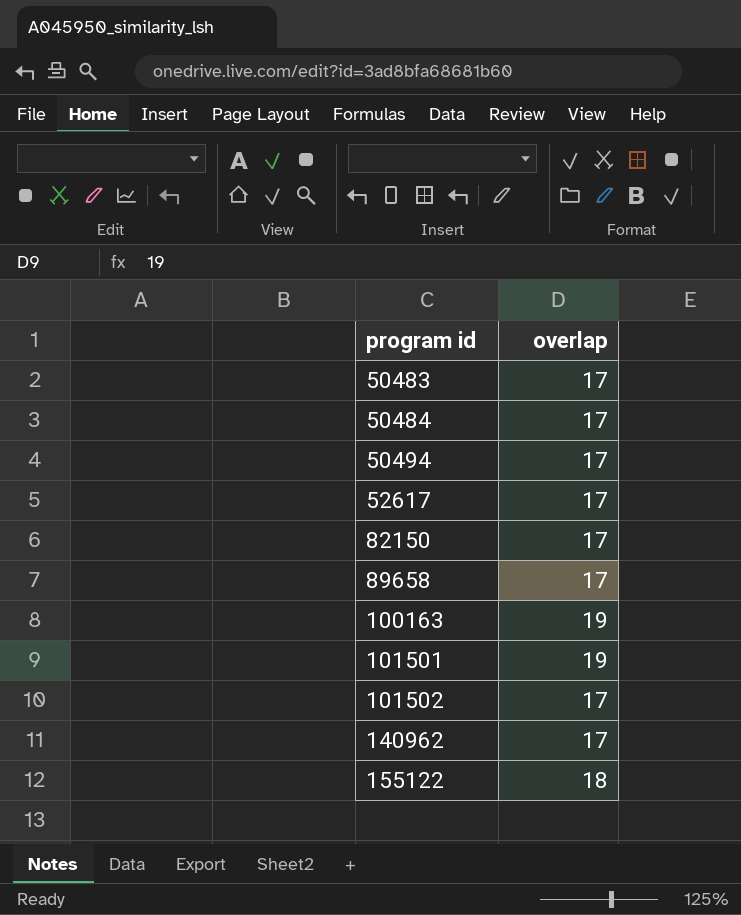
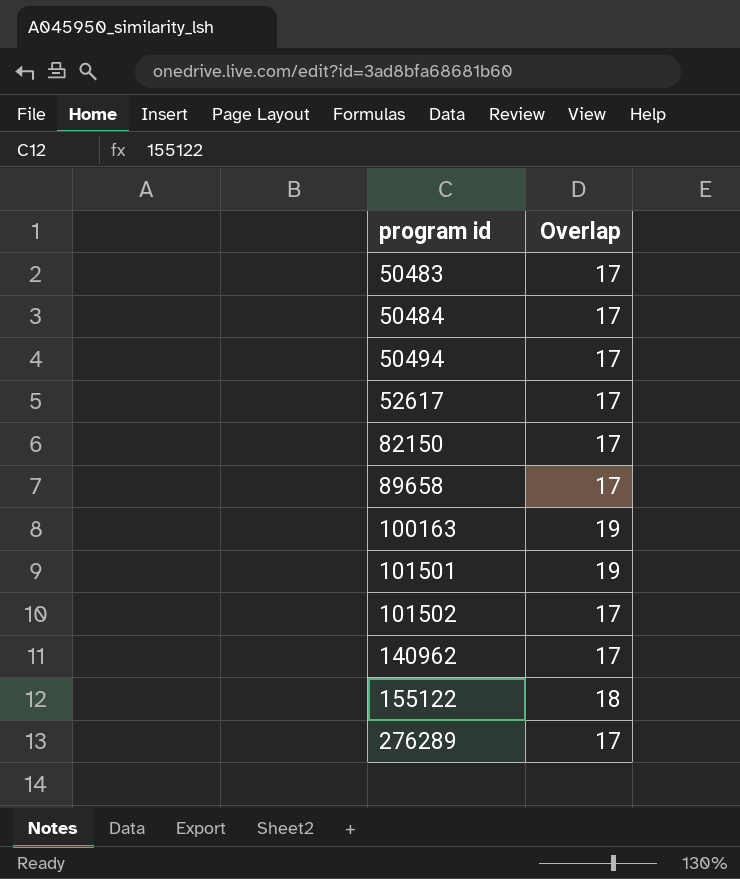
column name: overlap -> Overlap
row 276289: none -> 17

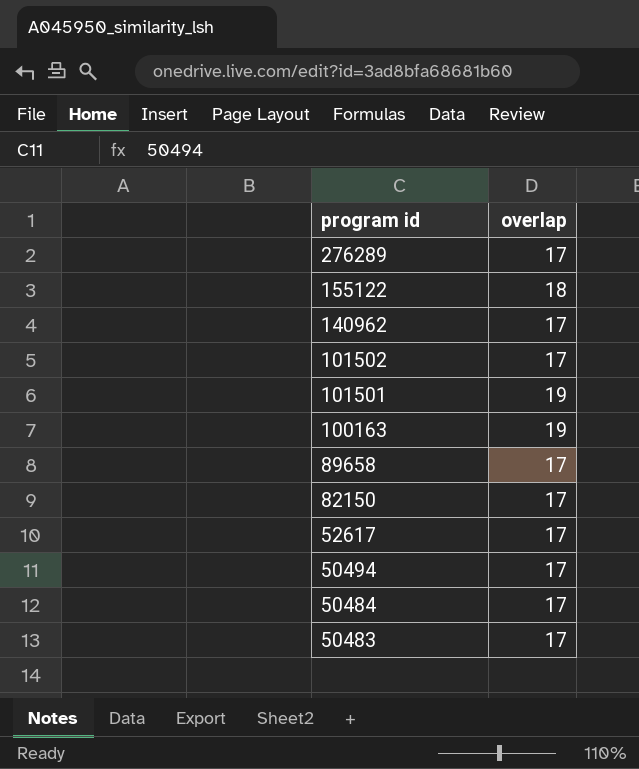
row order: program id ascending -> program id descending
column name: Overlap -> overlap

